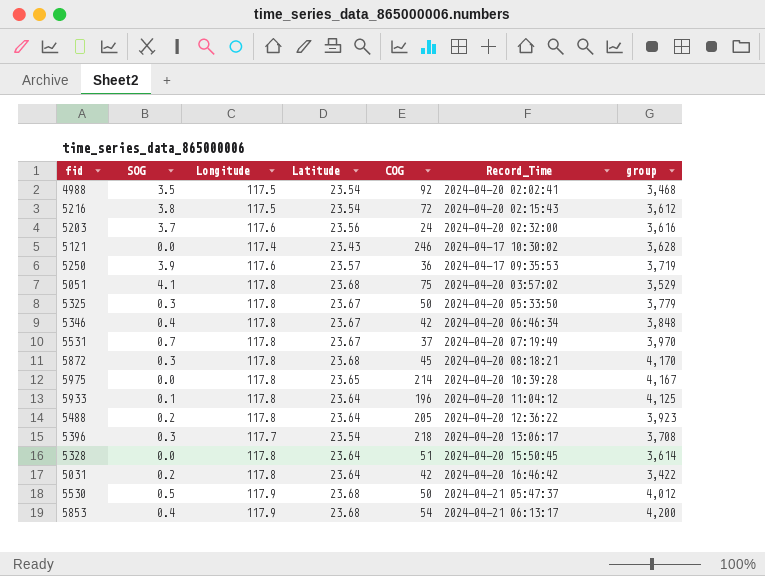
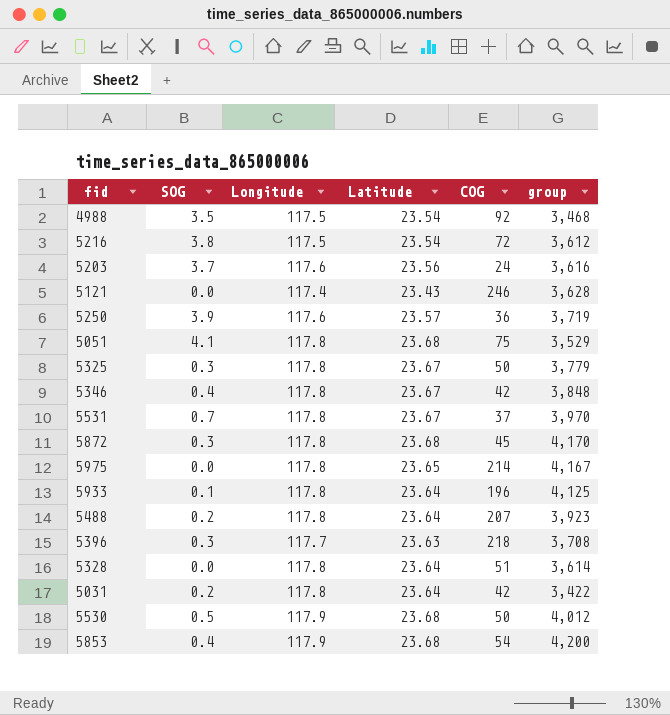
column Record_Time | position: 6 -> none
5488 | COG: 205 -> 207
5396 | Latitude: 23.54 -> 23.63

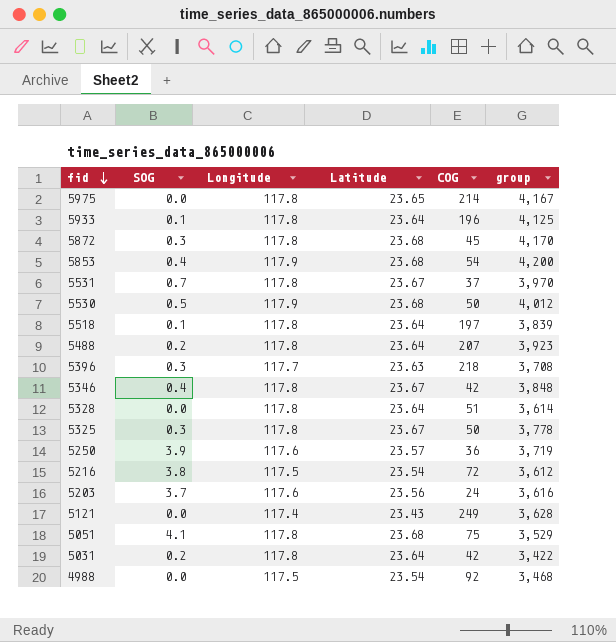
row order: none -> fid descending
row 5518: none -> 0.1 | 117.8 | 23.64 | 197 | 3,839
5325 | group: 3,779 -> 3,778
5121 | COG: 246 -> 249
4988 | SOG: 3.5 -> 0.0

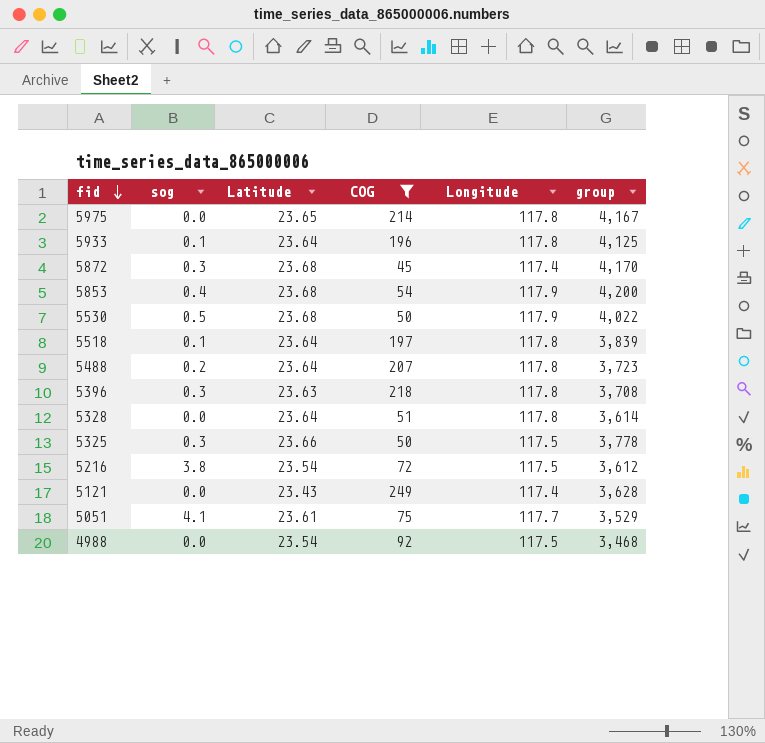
filter: none -> COG >= 45
column name: SOG -> sog
column Longitude | position: 3 -> 5
5872 | Longitude: 117.8 -> 117.4
5530 | group: 4,012 -> 4,022
5488 | group: 3,923 -> 3,723
5396 | Longitude: 117.7 -> 117.8
5325 | Latitude: 23.67 -> 23.66
5325 | Longitude: 117.8 -> 117.5
5051 | Latitude: 23.68 -> 23.61
5051 | Longitude: 117.8 -> 117.7

